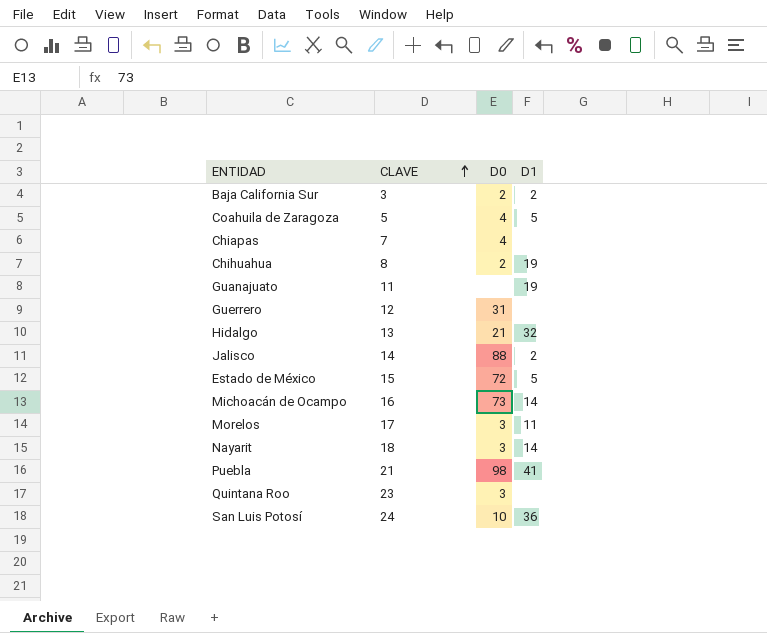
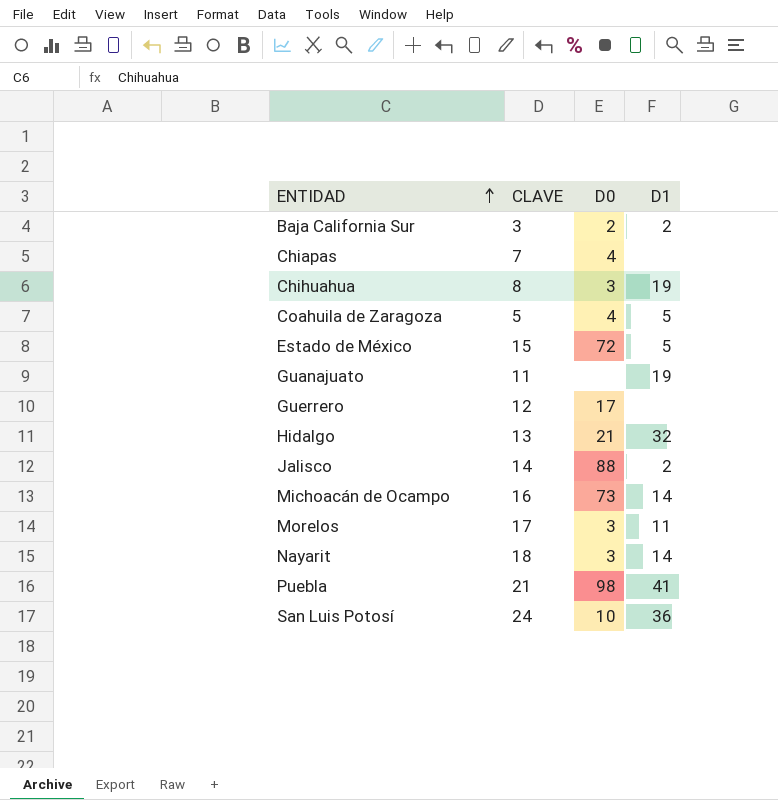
row order: CLAVE ascending -> ENTIDAD ascending
row Quintana Roo: 23 | 3 | none -> none
Chihuahua | D0: 2 -> 3
Guerrero | D0: 31 -> 17

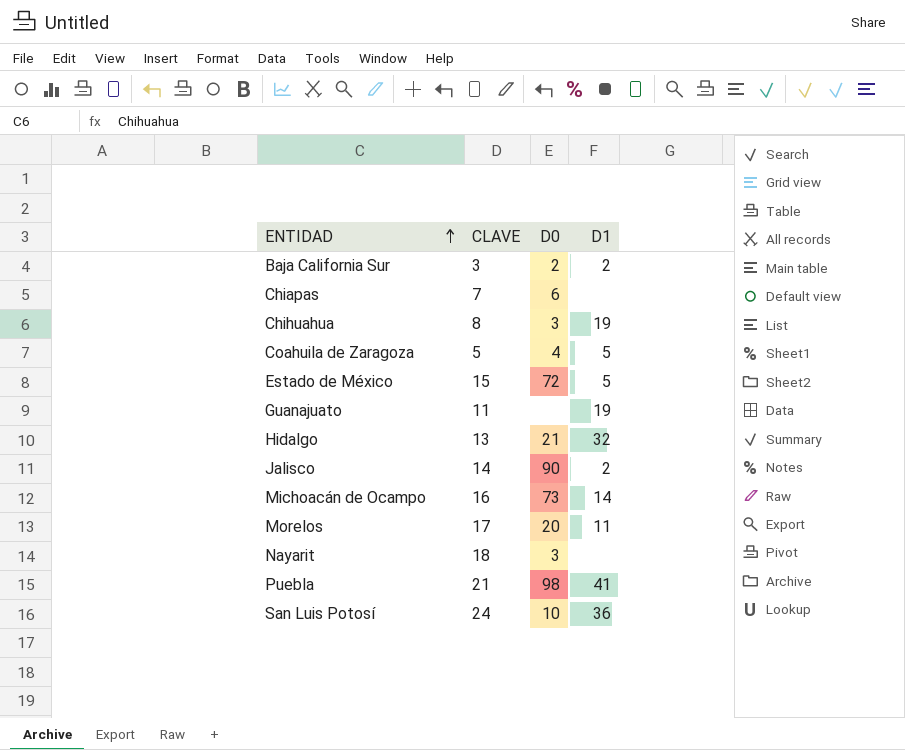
row Guerrero: 12 | 17 | none -> none
Chiapas | D0: 4 -> 6
Jalisco | D0: 88 -> 90
Morelos | D0: 3 -> 20
Nayarit | D1: 14 -> none

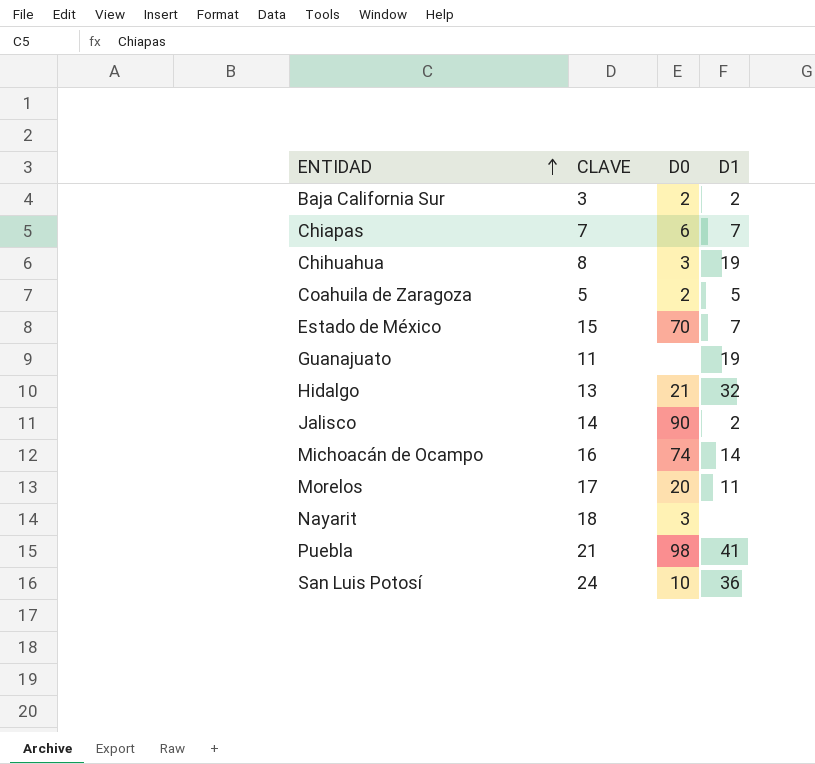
Chiapas | D1: none -> 7
Coahuila de Zaragoza | D0: 4 -> 2
Estado de México | D0: 72 -> 70
Estado de México | D1: 5 -> 7
Michoacán de Ocampo | D0: 73 -> 74

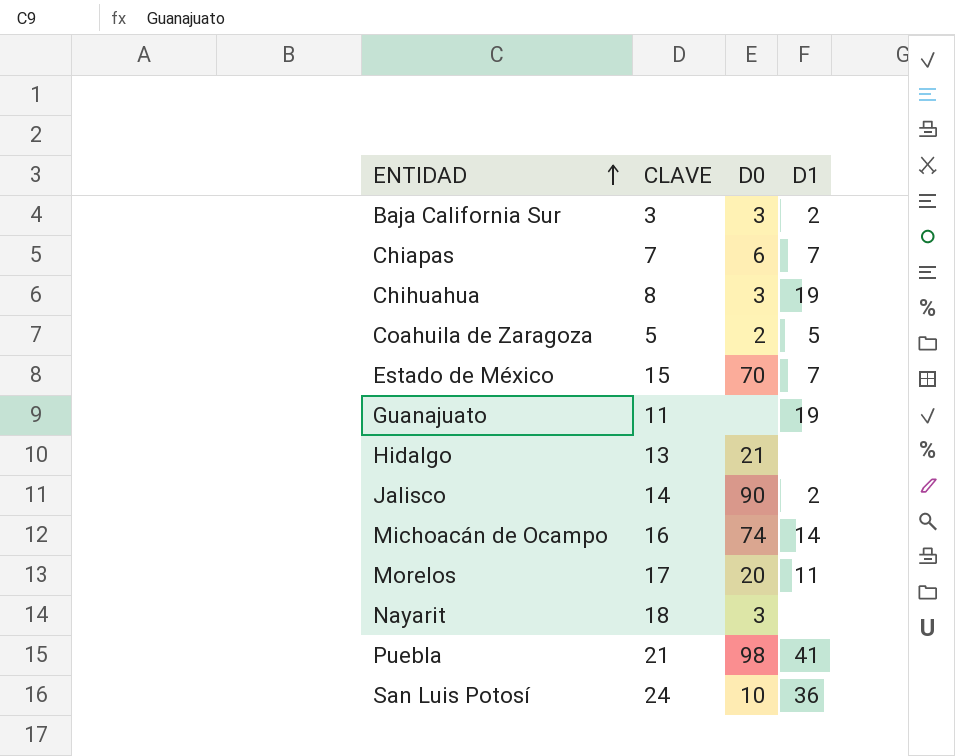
Baja California Sur | D0: 2 -> 3
Hidalgo | D1: 32 -> none

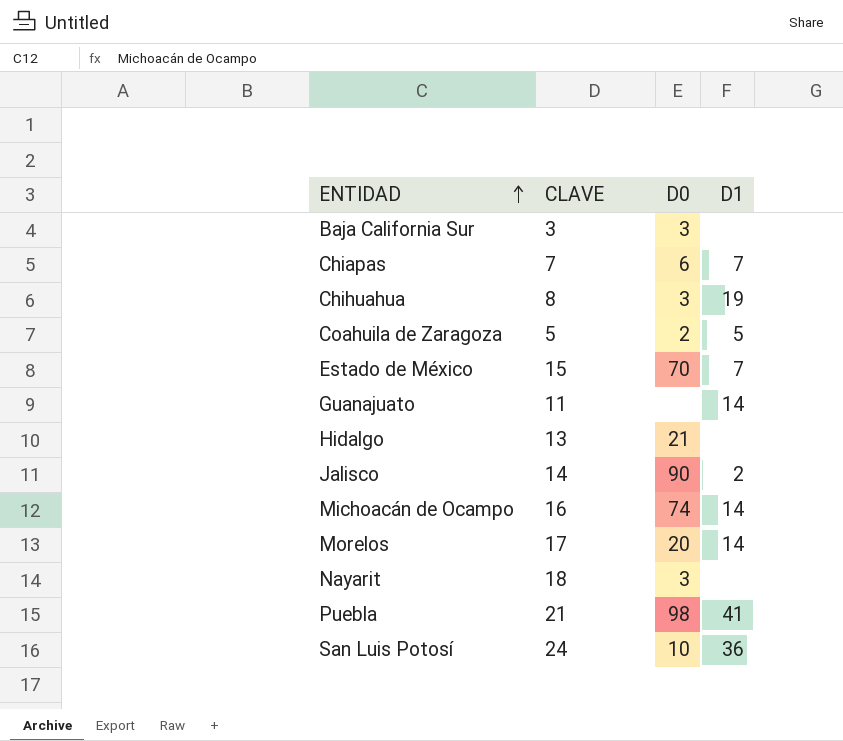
Baja California Sur | D1: 2 -> none
Guanajuato | D1: 19 -> 14
Morelos | D1: 11 -> 14

